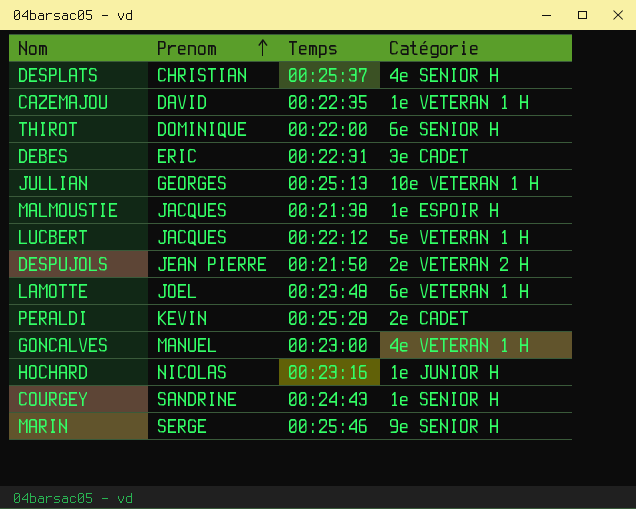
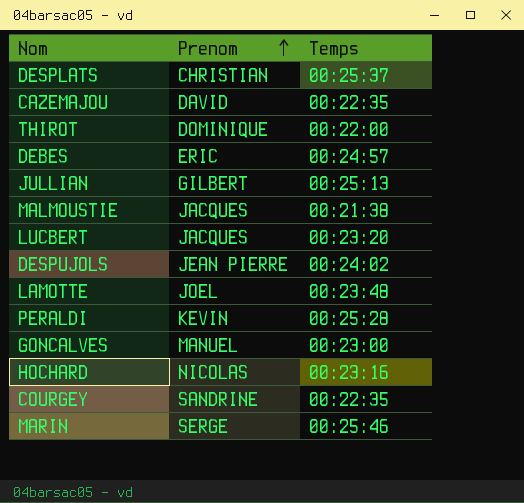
column Catégorie | position: 4 -> none
DEBES | Temps: 00:22:31 -> 00:24:57
JULLIAN | Prenom: GEORGES -> GILBERT
LUCBERT | Temps: 00:22:12 -> 00:23:20
DESPUJOLS | Temps: 00:21:50 -> 00:24:02
COURGEY | Temps: 00:24:43 -> 00:22:35

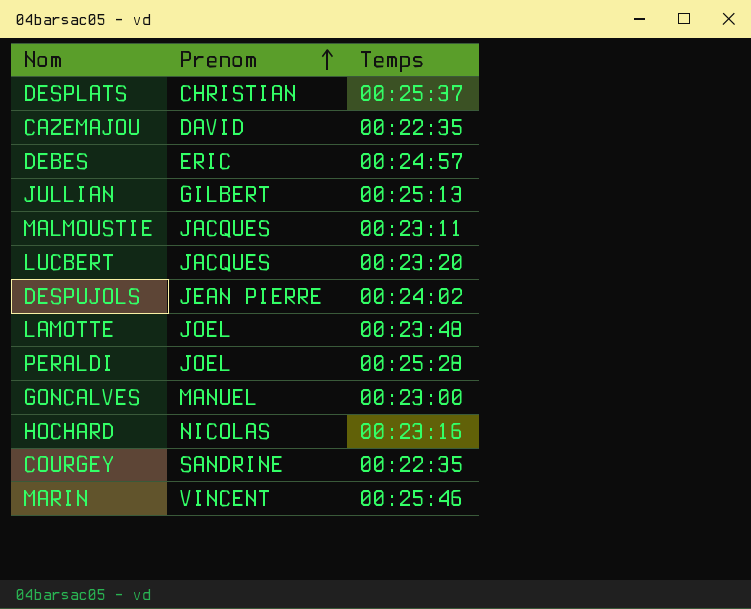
row THIROT: DOMINIQUE | 00:22:00 -> none
MALMOUSTIE | Temps: 00:21:38 -> 00:23:11
PERALDI | Prenom: KEVIN -> JOEL
MARIN | Prenom: SERGE -> VINCENT

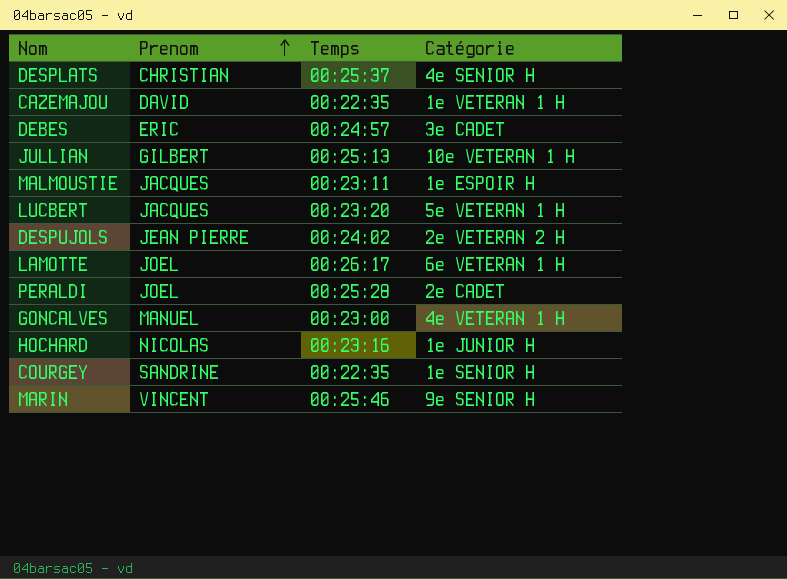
column Catégorie | position: none -> 4
LAMOTTE | Temps: 00:23:48 -> 00:26:17

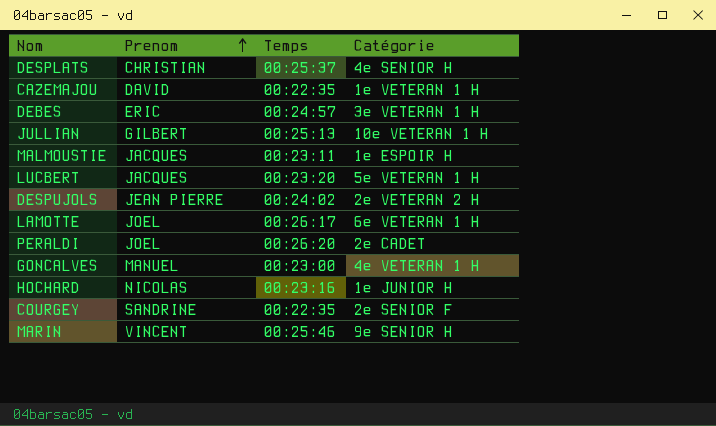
DEBES | Catégorie: 3e CADET -> 3e VETERAN 1 H
PERALDI | Temps: 00:25:28 -> 00:26:20
COURGEY | Catégorie: 1e SENIOR H -> 2e SENIOR F

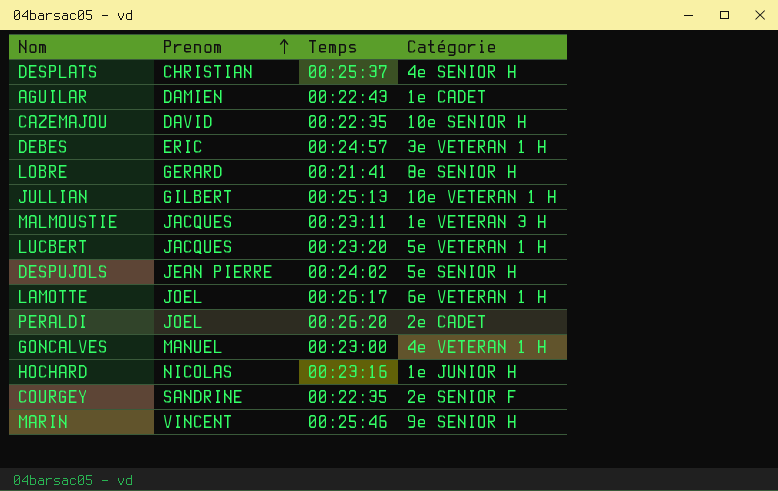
row AGUILAR: none -> DAMIEN | 00:22:43 | 1e CADET
CAZEMAJOU | Catégorie: 1e VETERAN 1 H -> 10e SENIOR H
row LOBRE: none -> GERARD | 00:21:41 | 8e SENIOR H
MALMOUSTIE | Catégorie: 1e ESPOIR H -> 1e VETERAN 3 H
DESPUJOLS | Catégorie: 2e VETERAN 2 H -> 5e SENIOR H

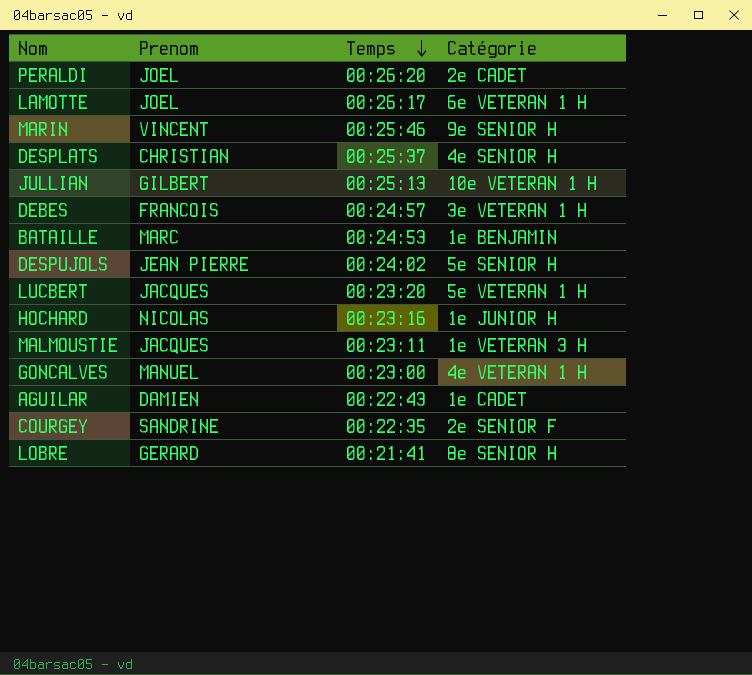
row order: Prenom ascending -> Temps descending
row CAZEMAJOU: DAVID | 00:22:35 | 10e SENIOR H -> none
DEBES | Prenom: ERIC -> FRANCOIS
row BATAILLE: none -> MARC | 00:24:53 | 1e BENJAMIN

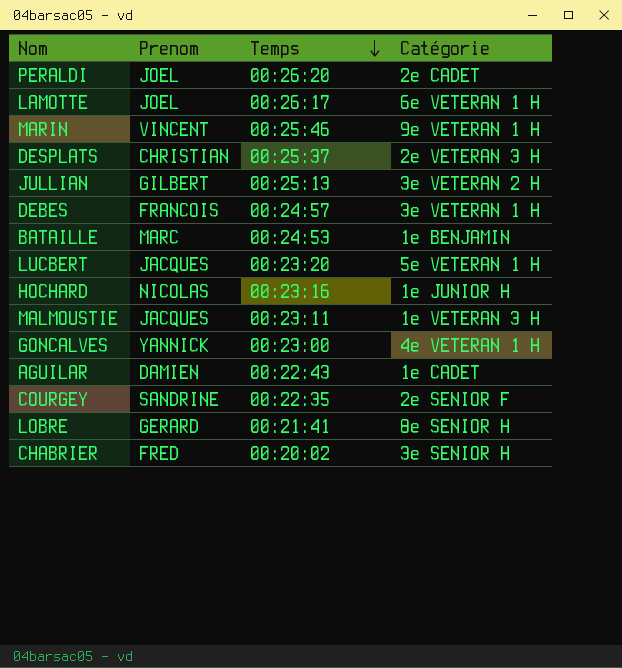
row DESPUJOLS: JEAN PIERRE | 00:24:02 | 5e SENIOR H -> none
MARIN | Catégorie: 9e SENIOR H -> 9e VETERAN 1 H
DESPLATS | Catégorie: 4e SENIOR H -> 2e VETERAN 3 H
JULLIAN | Catégorie: 10e VETERAN 1 H -> 3e VETERAN 2 H
GONCALVES | Prenom: MANUEL -> YANNICK
row CHABRIER: none -> FRED | 00:20:02 | 3e SENIOR H

